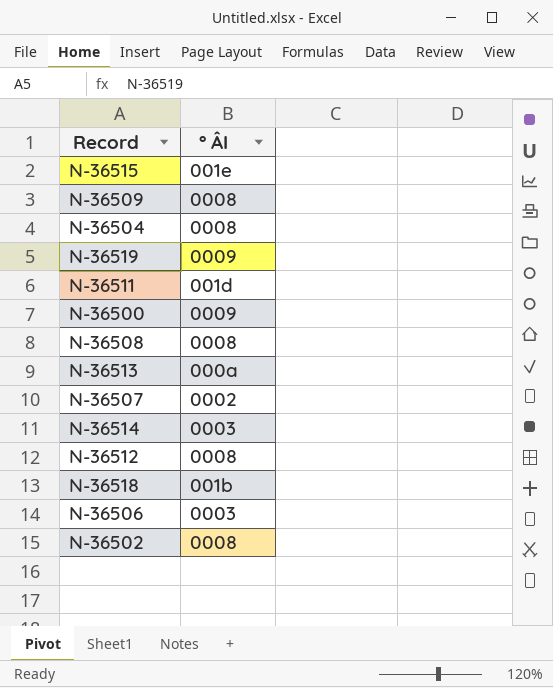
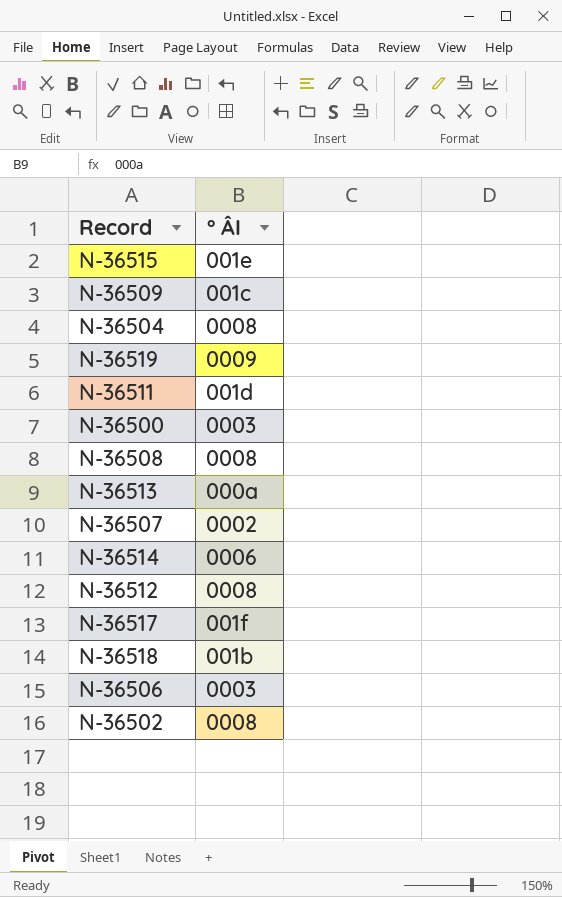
N-36509 | ° ÂI: 0008 -> 001c
N-36500 | ° ÂI: 0009 -> 0003
N-36514 | ° ÂI: 0003 -> 0006
row N-36517: none -> 001f

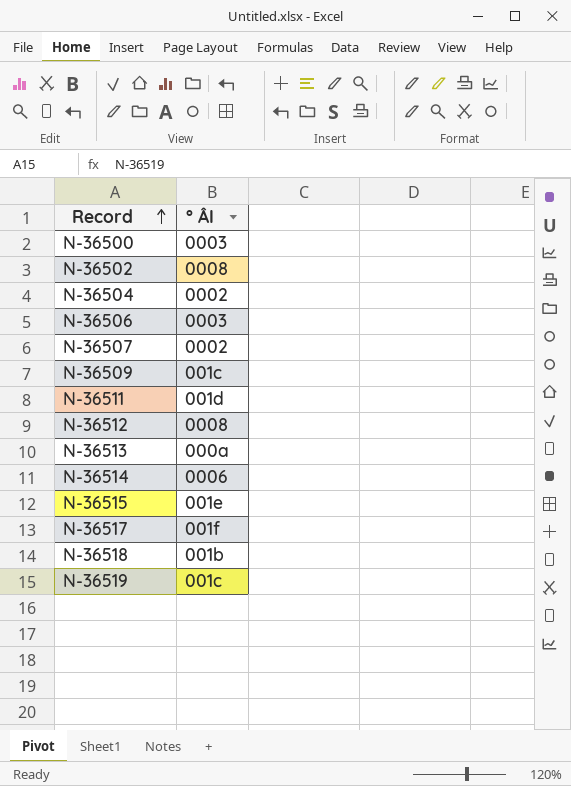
row order: none -> Record ascending
row N-36508: 0008 -> none
N-36504 | ° ÂI: 0008 -> 0002
N-36519 | ° ÂI: 0009 -> 001c

